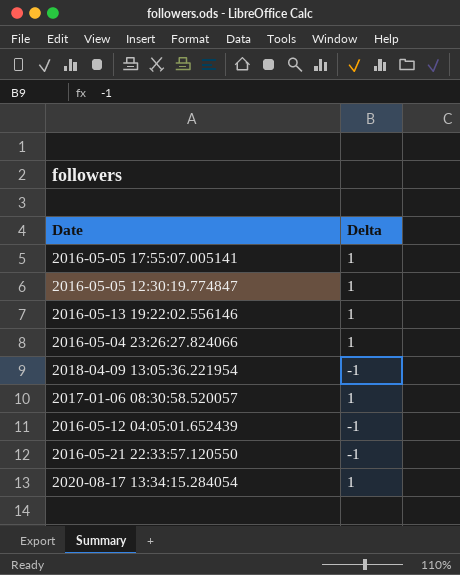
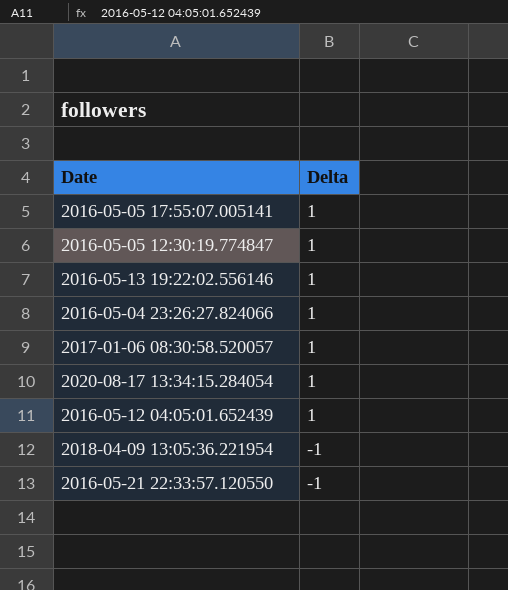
row order: none -> Delta descending
2016-05-12 04:05:01.652439 | Delta: -1 -> 1

